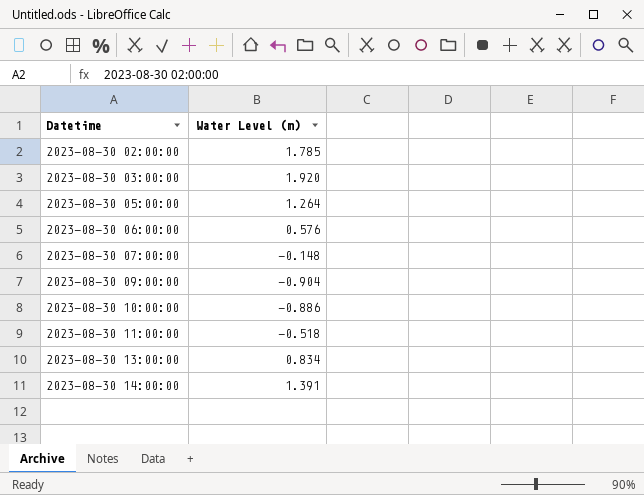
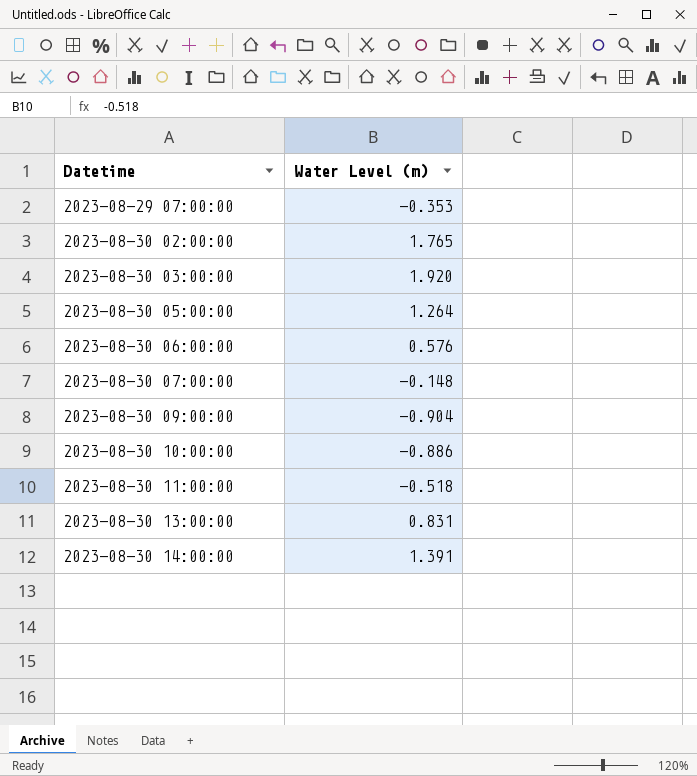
row 2023-08-29 07:00:00: none -> -0.353
2023-08-30 02:00:00 | Water Level (m): 1.785 -> 1.765
2023-08-30 13:00:00 | Water Level (m): 0.834 -> 0.831

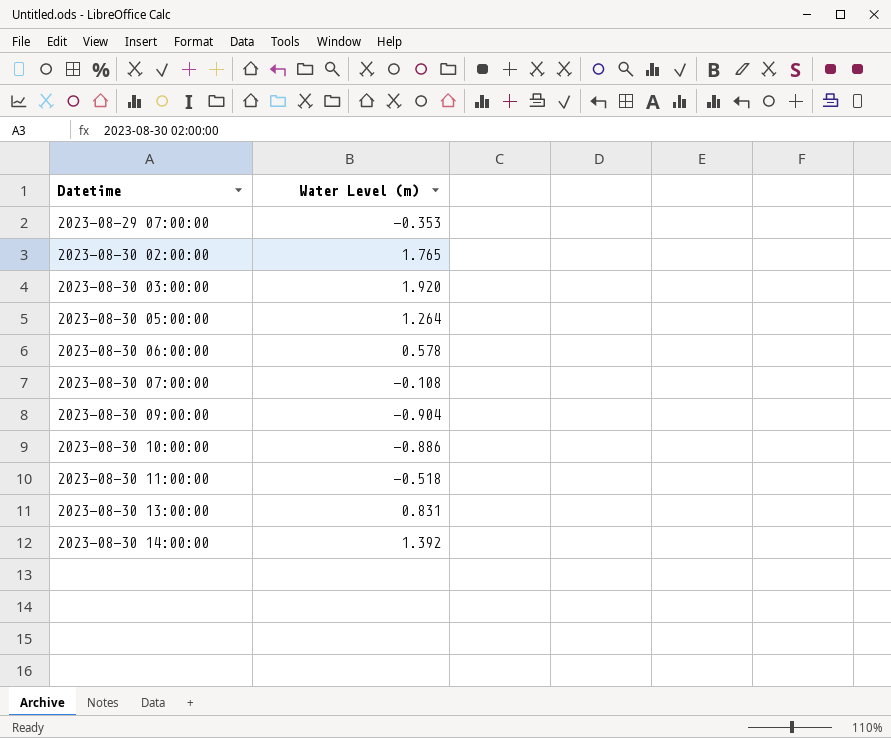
2023-08-30 06:00:00 | Water Level (m): 0.576 -> 0.578
2023-08-30 07:00:00 | Water Level (m): -0.148 -> -0.108
2023-08-30 14:00:00 | Water Level (m): 1.391 -> 1.392

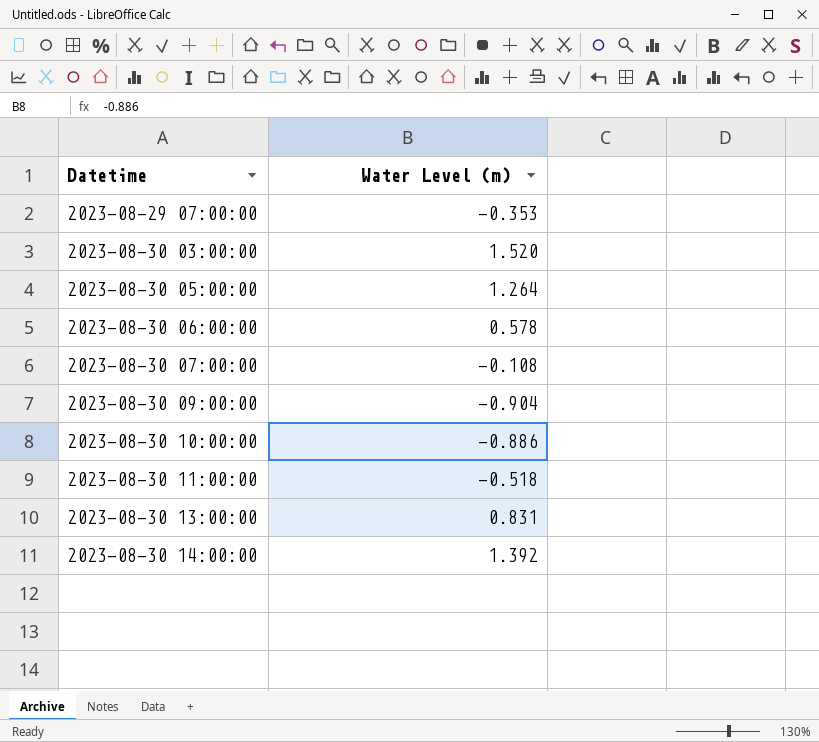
row 2023-08-30 02:00:00: 1.765 -> none
2023-08-30 03:00:00 | Water Level (m): 1.920 -> 1.520

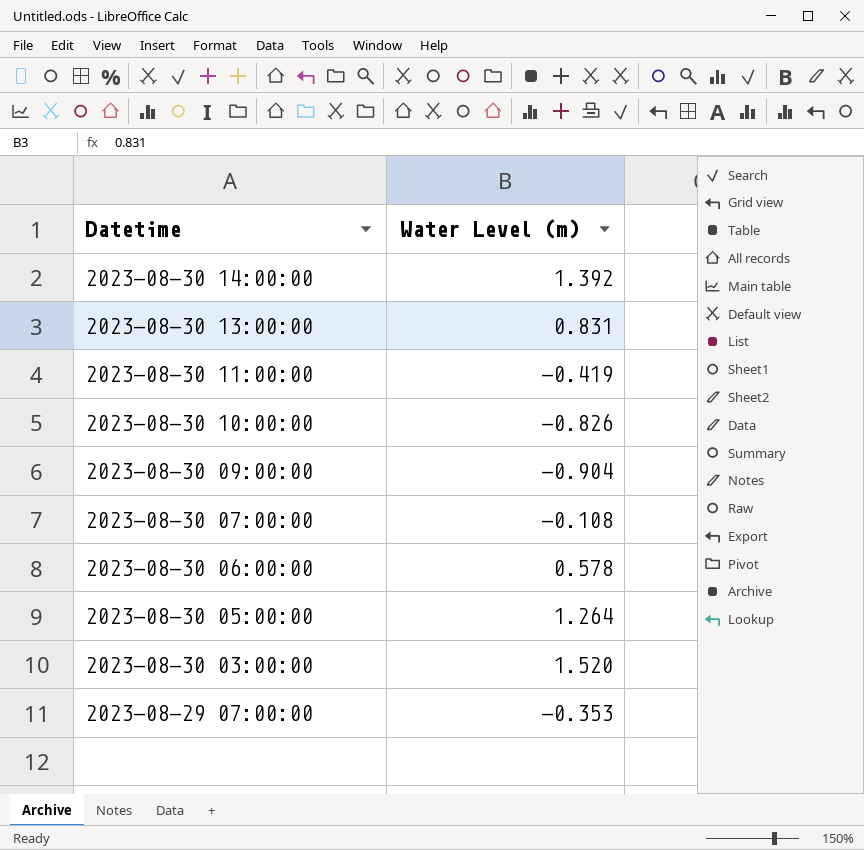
row order: Datetime ascending -> Datetime descending
2023-08-30 11:00:00 | Water Level (m): -0.518 -> -0.419
2023-08-30 10:00:00 | Water Level (m): -0.886 -> -0.826

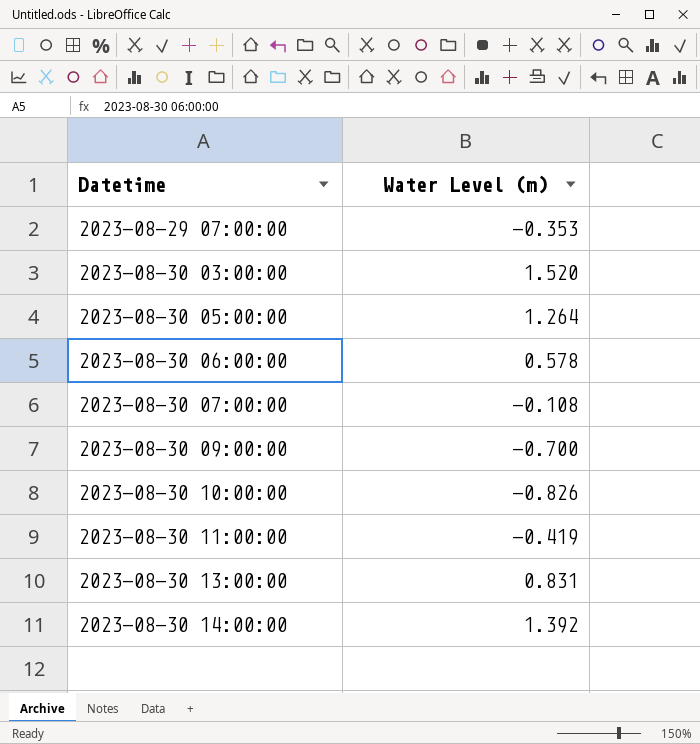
row order: Datetime descending -> Datetime ascending
2023-08-30 09:00:00 | Water Level (m): -0.904 -> -0.700

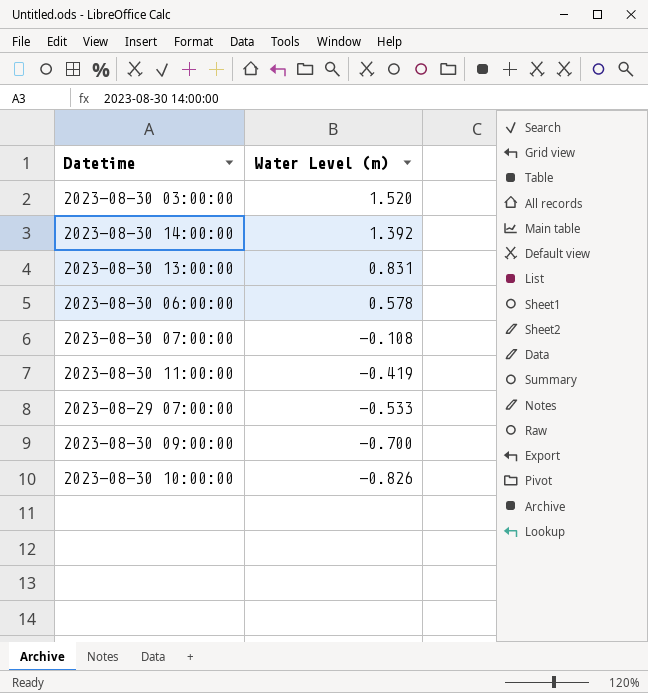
row order: Datetime ascending -> Water Level (m) descending
row 2023-08-30 05:00:00: 1.264 -> none
2023-08-29 07:00:00 | Water Level (m): -0.353 -> -0.533

